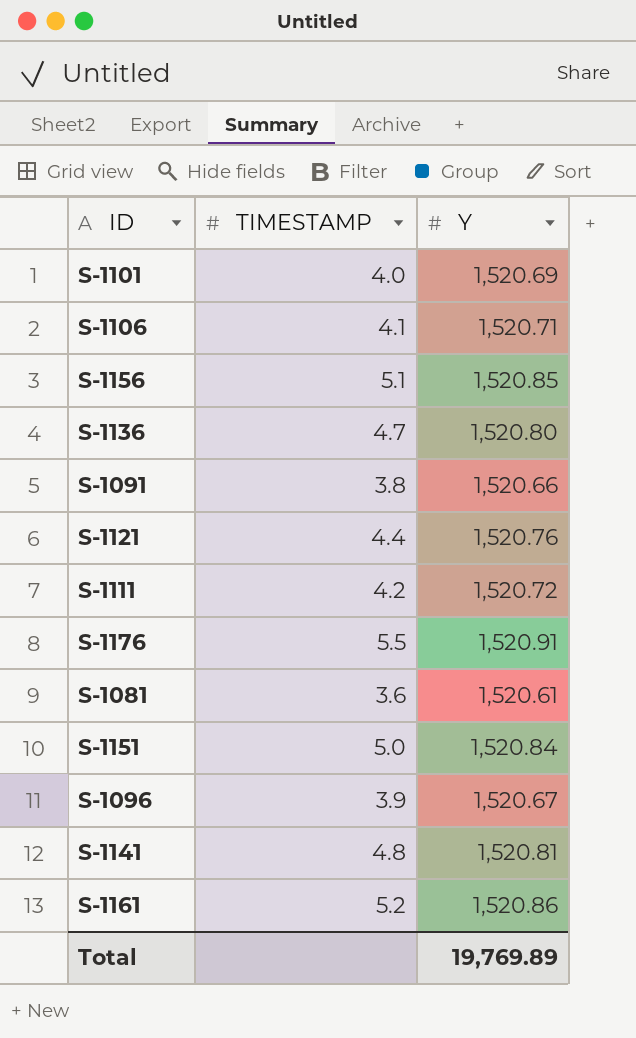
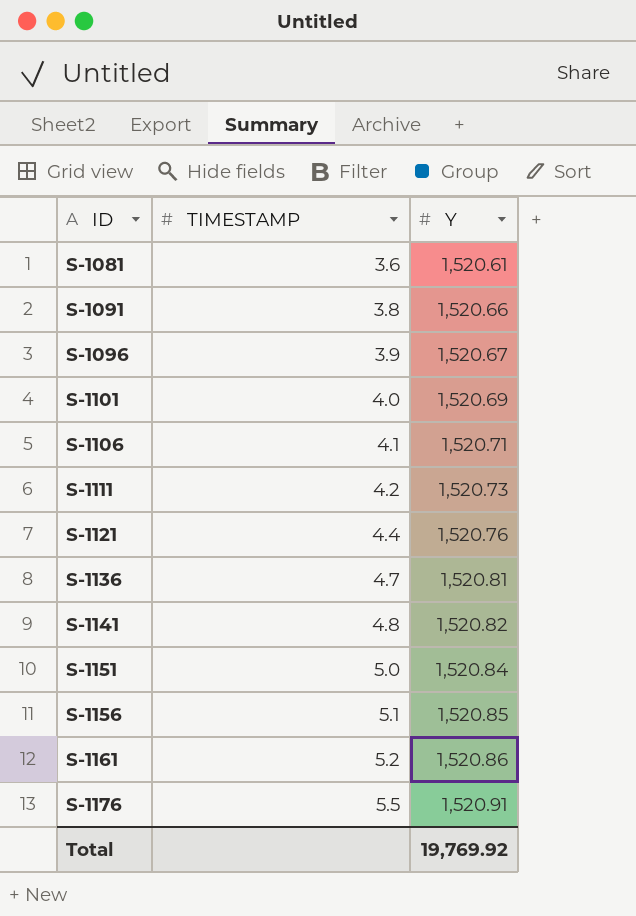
row order: none -> ID ascending
S-1111 | Y: 1,520.72 -> 1,520.73
S-1136 | Y: 1,520.80 -> 1,520.81
S-1141 | Y: 1,520.81 -> 1,520.82
Total | Y: 19,769.89 -> 19,769.92

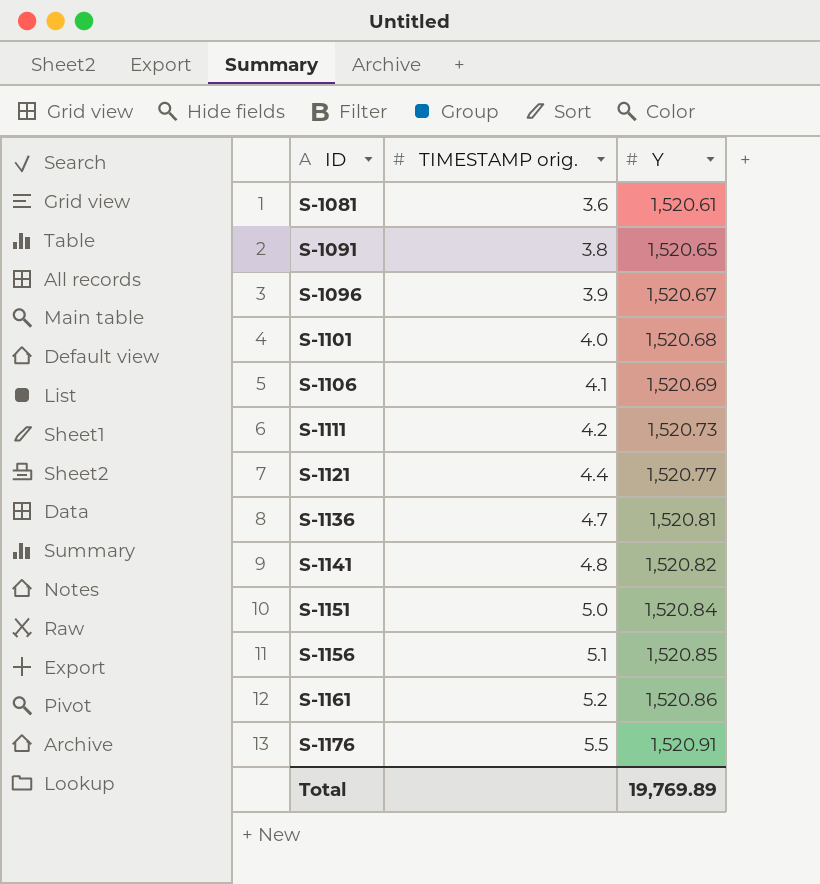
column name: TIMESTAMP -> TIMESTAMP orig.
S-1091 | Y: 1,520.66 -> 1,520.65
S-1101 | Y: 1,520.69 -> 1,520.68
S-1106 | Y: 1,520.71 -> 1,520.69
S-1121 | Y: 1,520.76 -> 1,520.77
Total | Y: 19,769.92 -> 19,769.89

